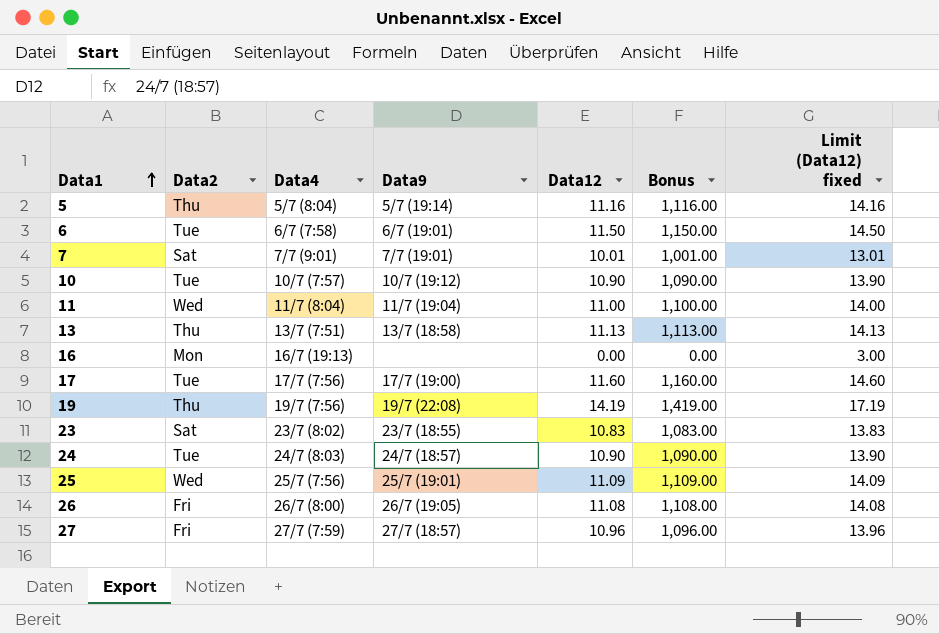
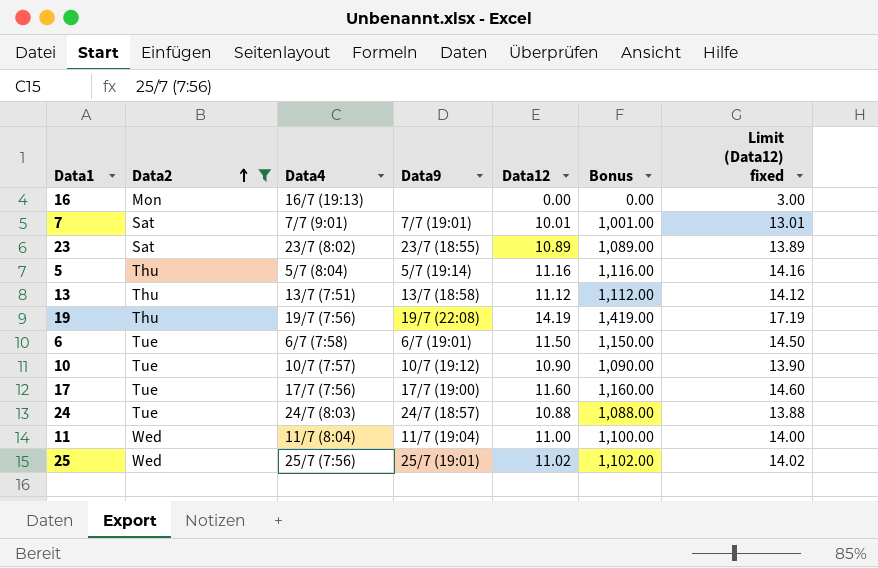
filter: none -> Data2 != Fri
row order: Data1 ascending -> Data2 ascending
23 | Data12: 10.83 -> 10.89
23 | Bonus: 1,083.00 -> 1,089.00
23 | Limit (Data12) fixed: 13.83 -> 13.89
13 | Data12: 11.13 -> 11.12
13 | Bonus: 1,113.00 -> 1,112.00
13 | Limit (Data12) fixed: 14.13 -> 14.12
24 | Data12: 10.90 -> 10.88
24 | Bonus: 1,090.00 -> 1,088.00
24 | Limit (Data12) fixed: 13.90 -> 13.88
25 | Data12: 11.09 -> 11.02
25 | Bonus: 1,109.00 -> 1,102.00
25 | Limit (Data12) fixed: 14.09 -> 14.02

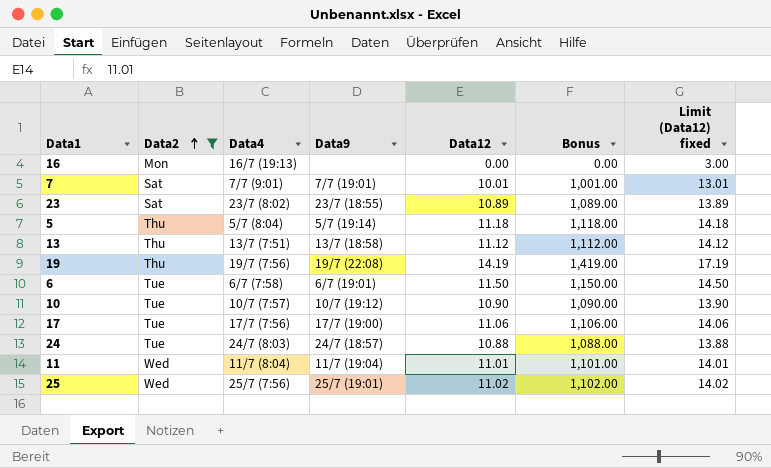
5 | Data12: 11.16 -> 11.18
5 | Bonus: 1,116.00 -> 1,118.00
5 | Limit (Data12) fixed: 14.16 -> 14.18
17 | Data12: 11.60 -> 11.06
17 | Bonus: 1,160.00 -> 1,106.00
17 | Limit (Data12) fixed: 14.60 -> 14.06
11 | Data12: 11.00 -> 11.01
11 | Bonus: 1,100.00 -> 1,101.00
11 | Limit (Data12) fixed: 14.00 -> 14.01

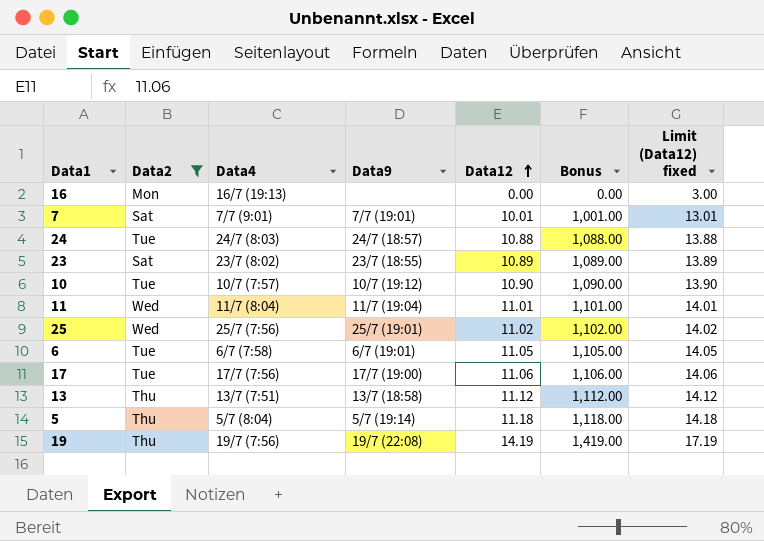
row order: Data2 ascending -> Data12 ascending
6 | Data12: 11.50 -> 11.05
6 | Bonus: 1,150.00 -> 1,105.00
6 | Limit (Data12) fixed: 14.50 -> 14.05

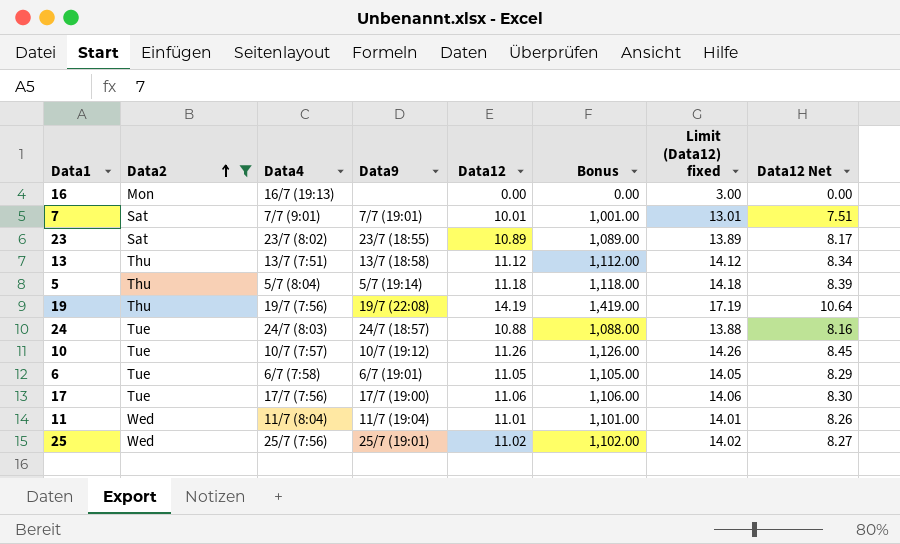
row order: Data12 ascending -> Data2 ascending
column Data12 Net | formula: none -> [Data12] * 0.75
10 | Data12: 10.90 -> 11.26
10 | Bonus: 1,090.00 -> 1,126.00
10 | Limit (Data12) fixed: 13.90 -> 14.26

